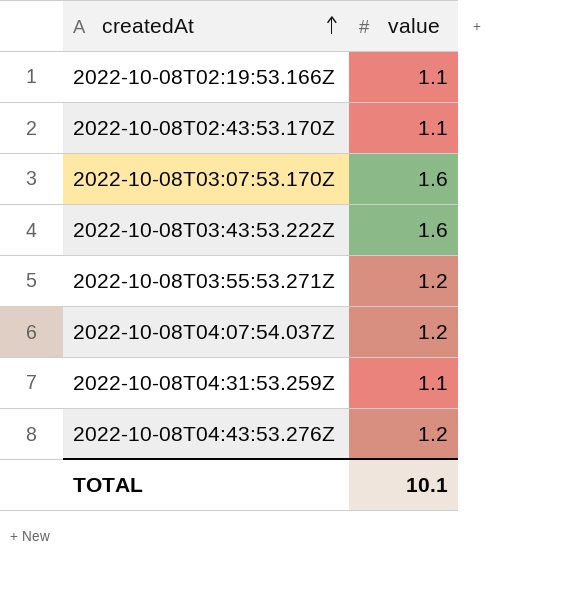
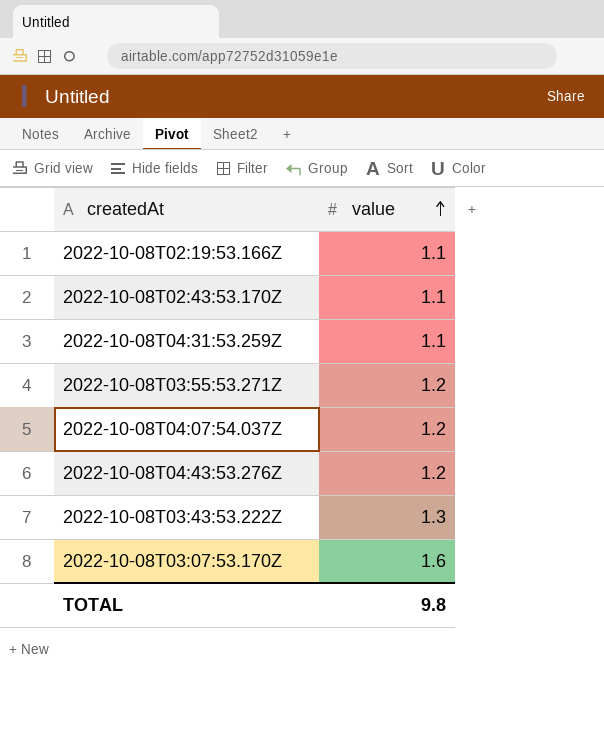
row order: createdAt ascending -> value ascending
2022-10-08T03:43:53.222Z | value: 1.6 -> 1.3
TOTAL | value: 10.1 -> 9.8

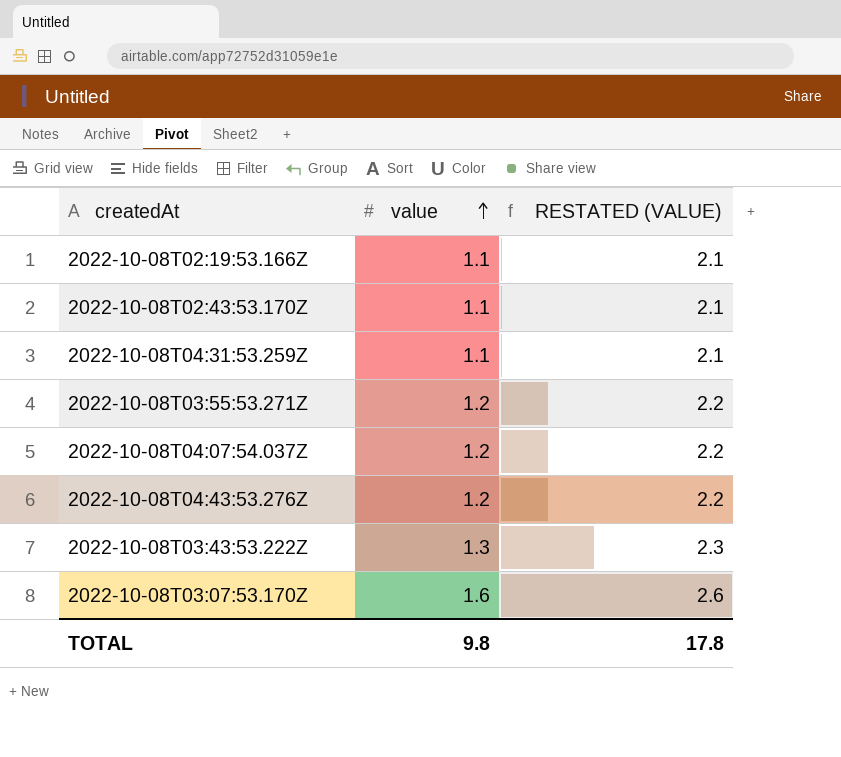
column RESTATED (VALUE) | formula: none -> [value] + 1

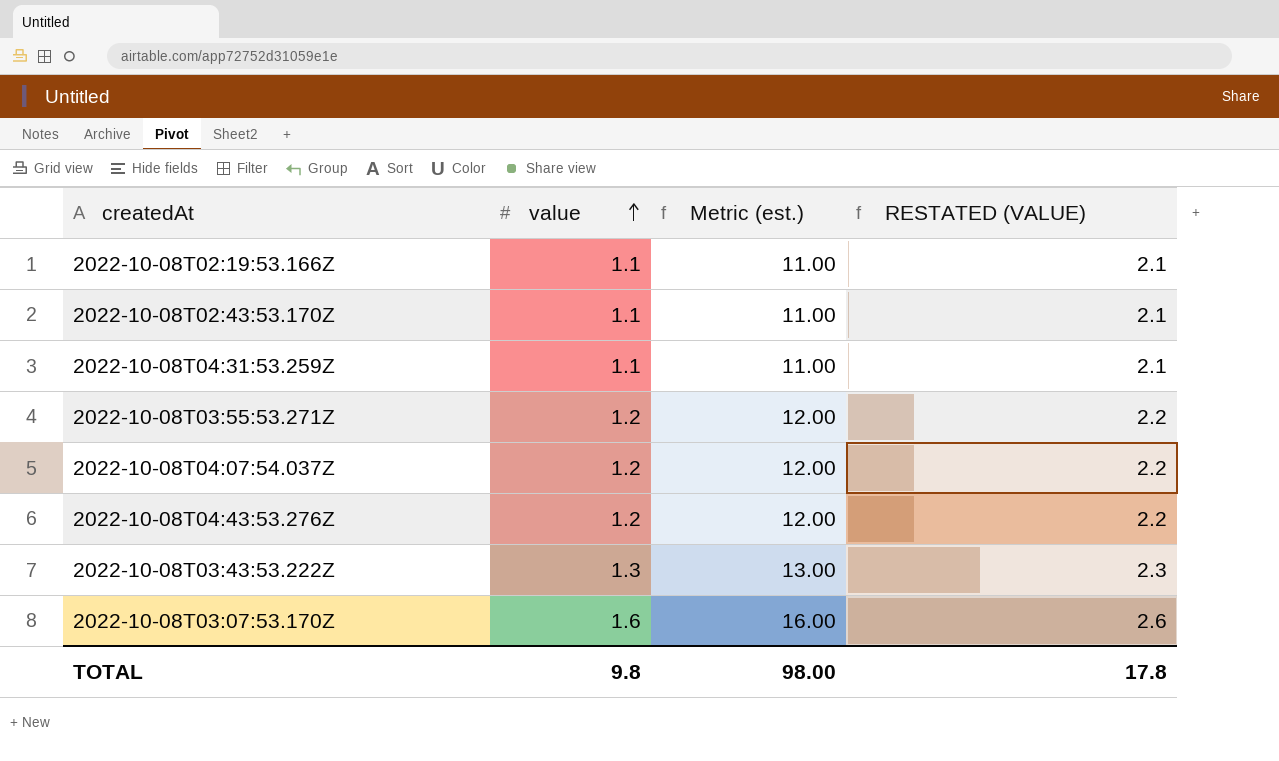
column Metric (est.) | formula: none -> [value] * 10

